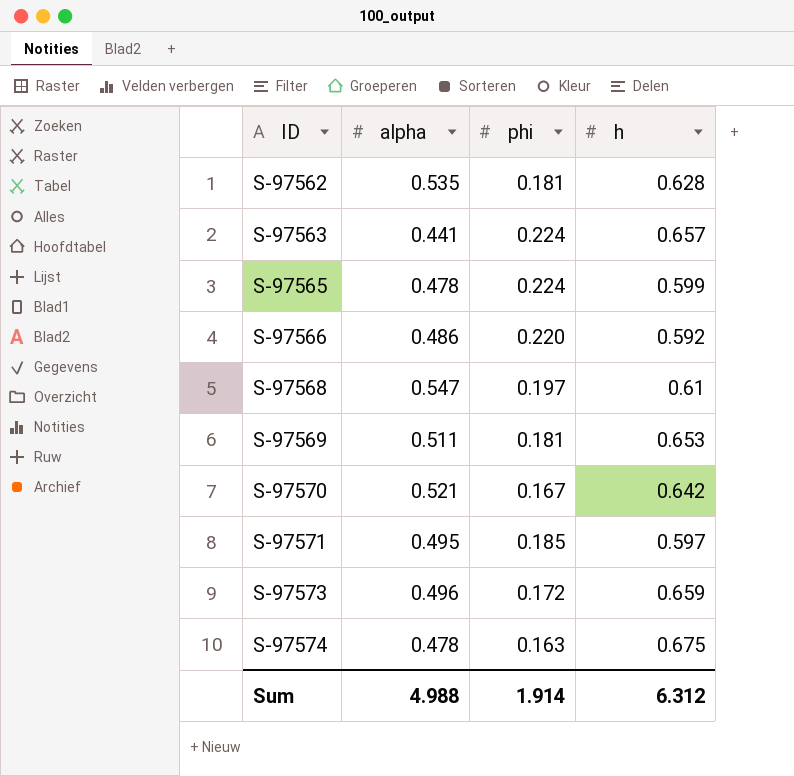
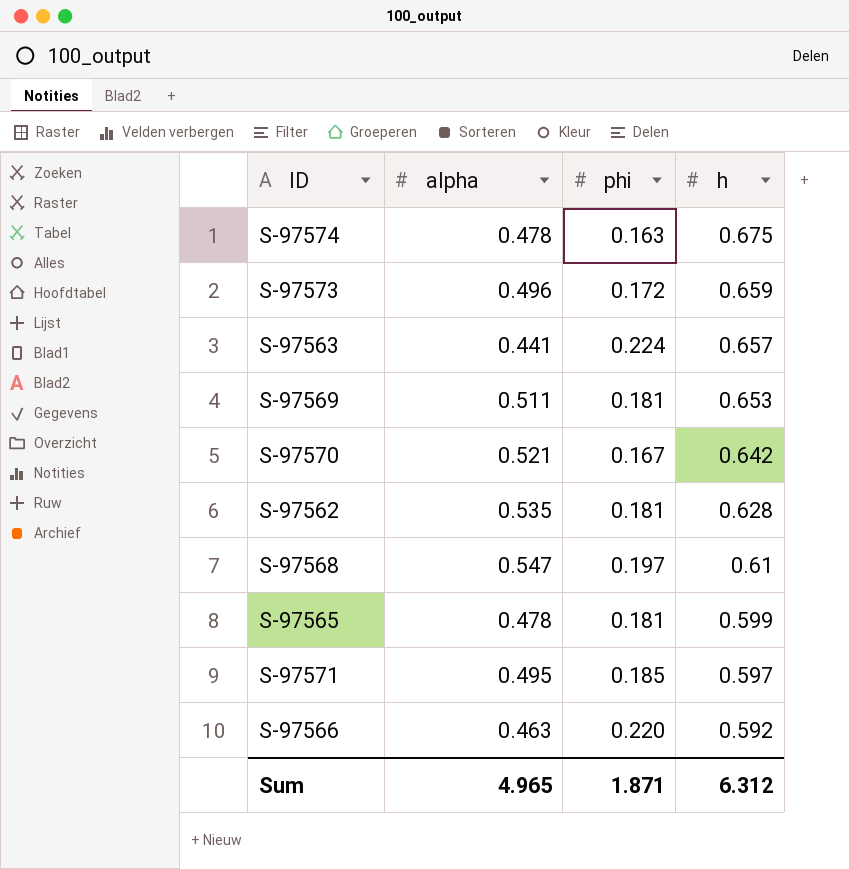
row order: ID ascending -> h descending
S-97565 | phi: 0.224 -> 0.181
S-97566 | alpha: 0.486 -> 0.463
Sum | alpha: 4.988 -> 4.965
Sum | phi: 1.914 -> 1.871

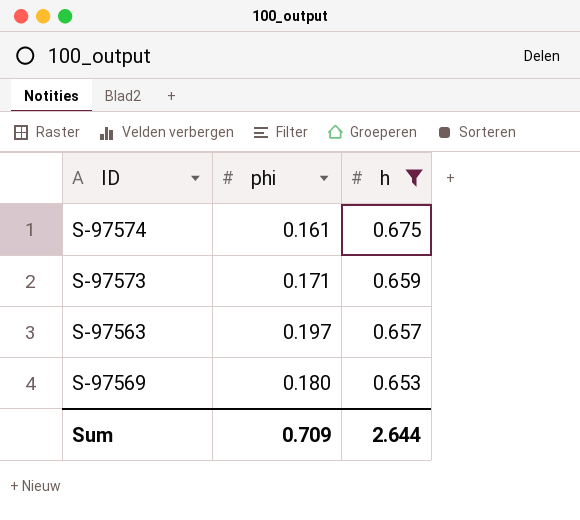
filter: none -> h >= 0.653
column alpha | position: 2 -> none
S-97574 | phi: 0.163 -> 0.161
S-97573 | phi: 0.172 -> 0.171
S-97563 | phi: 0.224 -> 0.197
S-97569 | phi: 0.181 -> 0.180
Sum | phi: 1.871 -> 0.709
Sum | h: 6.312 -> 2.644

